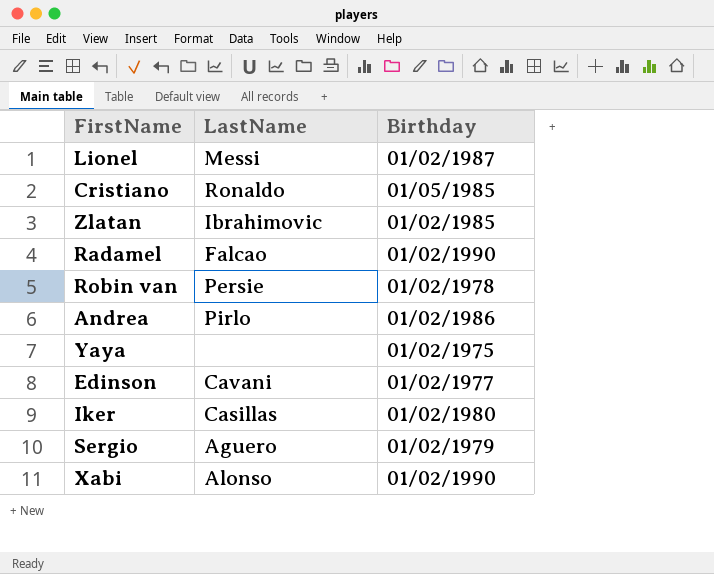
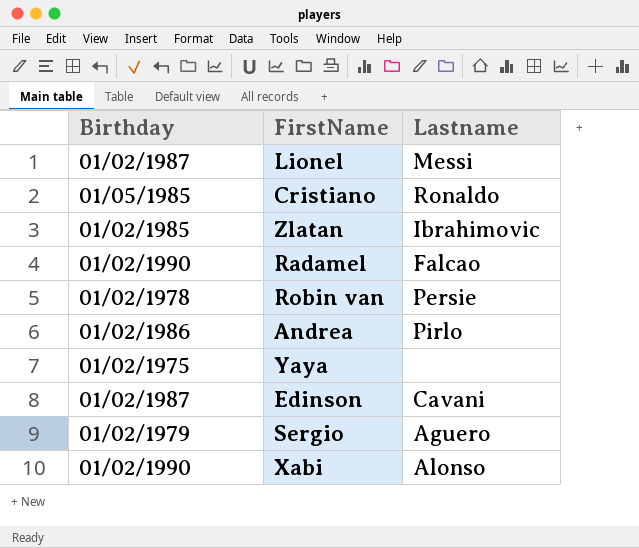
column Birthday | position: 3 -> 1
column name: LastName -> Lastname
row Iker: Casillas | 01/02/1980 -> none
Edinson | Birthday: 01/02/1977 -> 01/02/1987

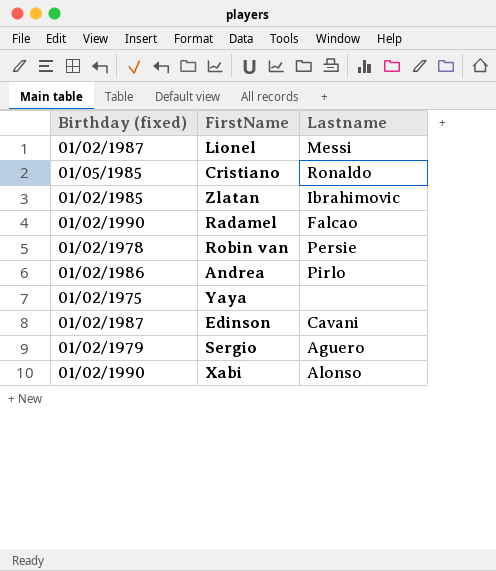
column name: Birthday -> Birthday (fixed)

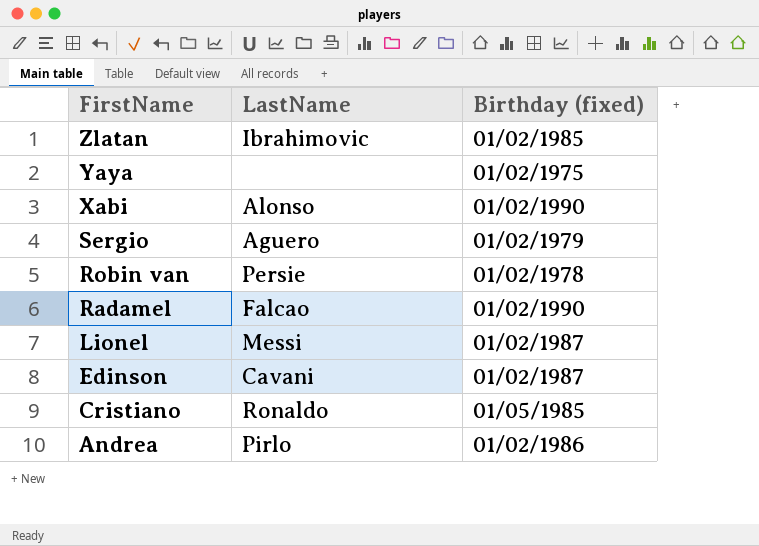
row order: none -> FirstName descending
column name: Lastname -> LastName
column Birthday (fixed) | position: 1 -> 3

